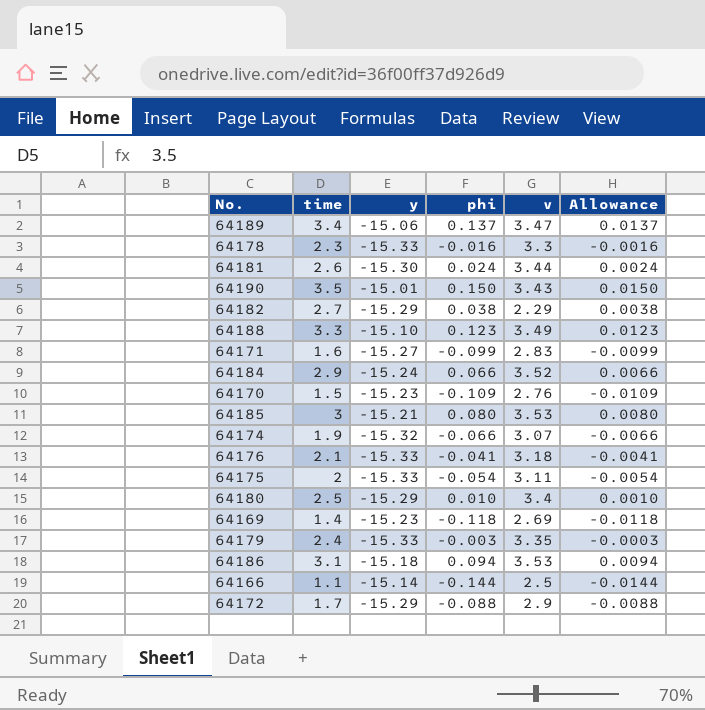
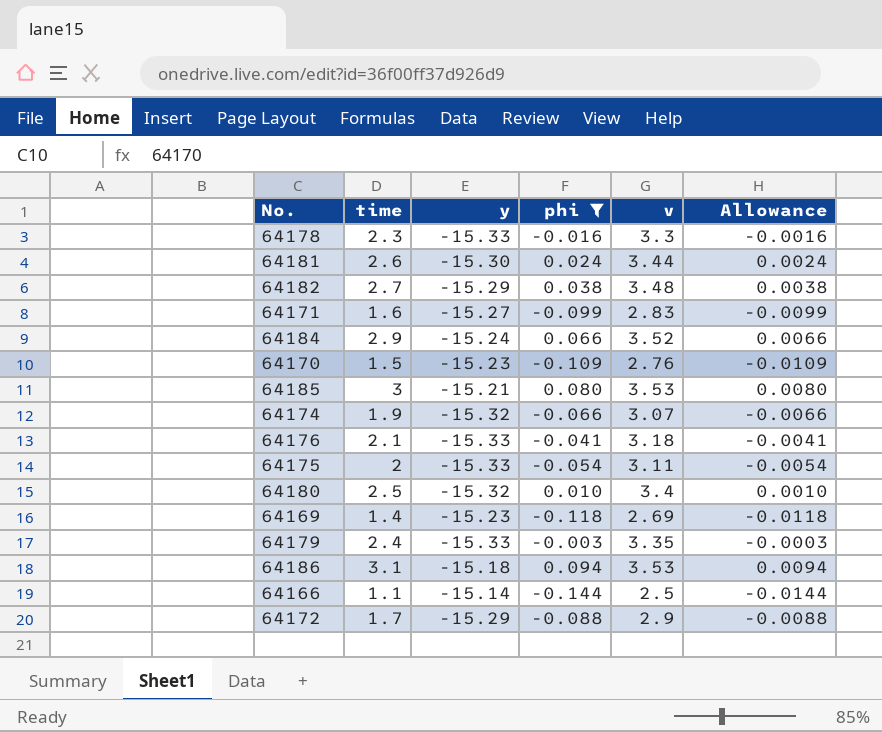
filter: none -> phi <= 0.094
64182 | v: 2.29 -> 3.48
64180 | y: -15.29 -> -15.32

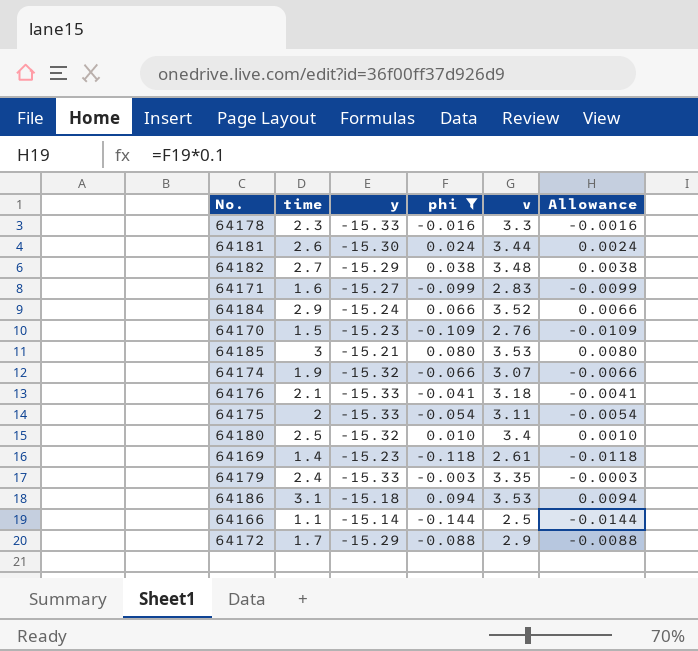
64169 | v: 2.69 -> 2.61

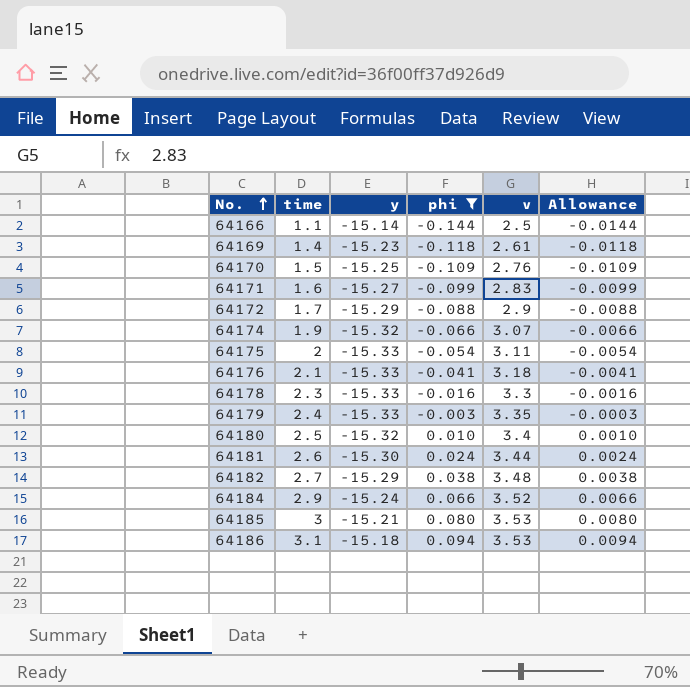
row order: none -> No. ascending
64170 | y: -15.23 -> -15.25

